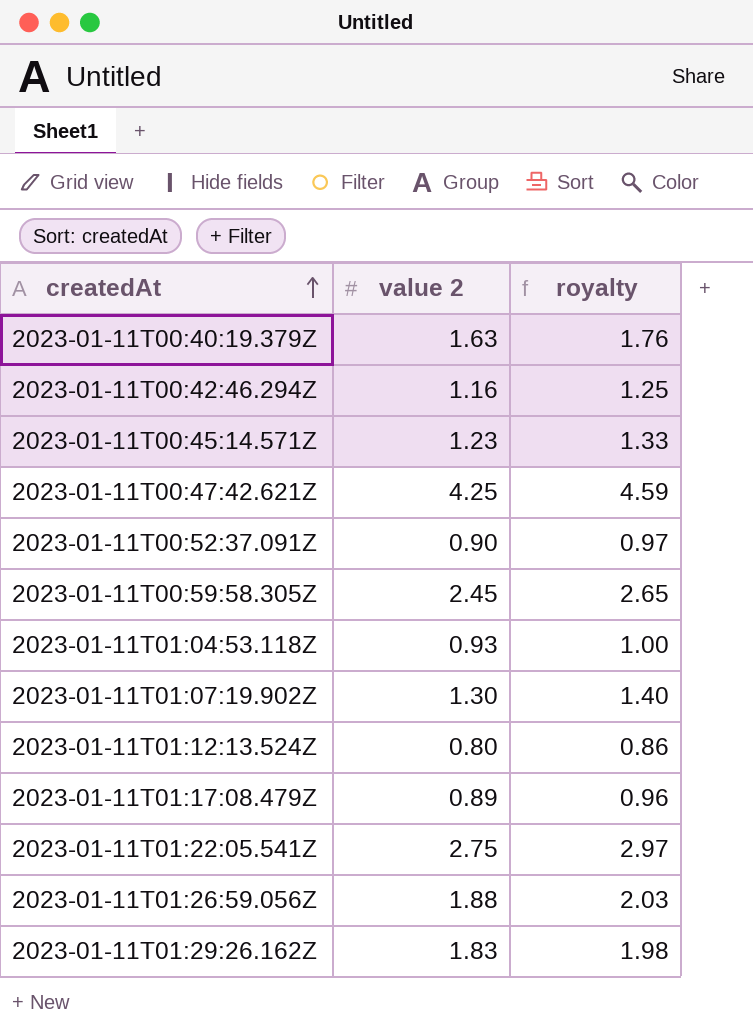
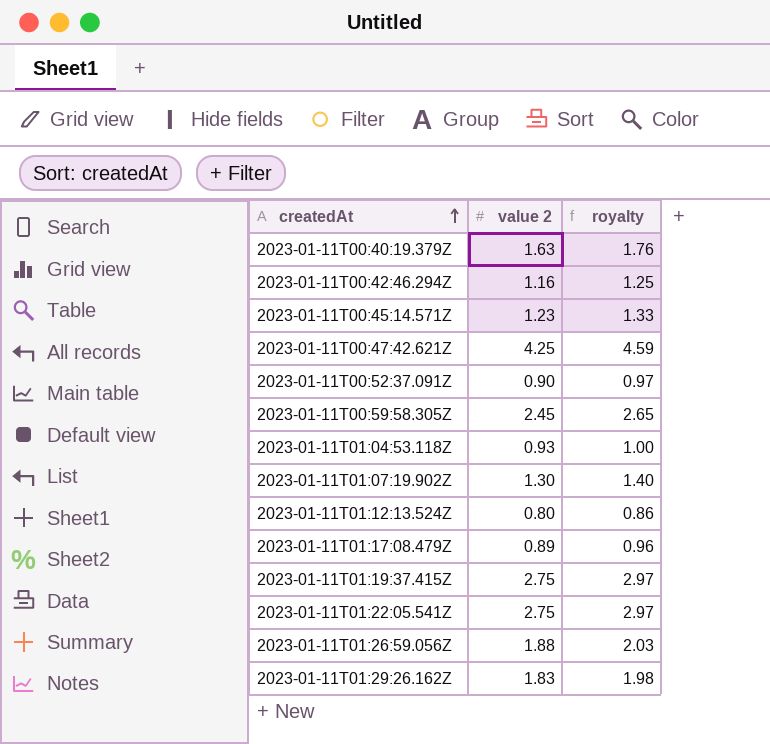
row 2023-01-11T01:19:37.415Z: none -> 2.75 | 2.97

